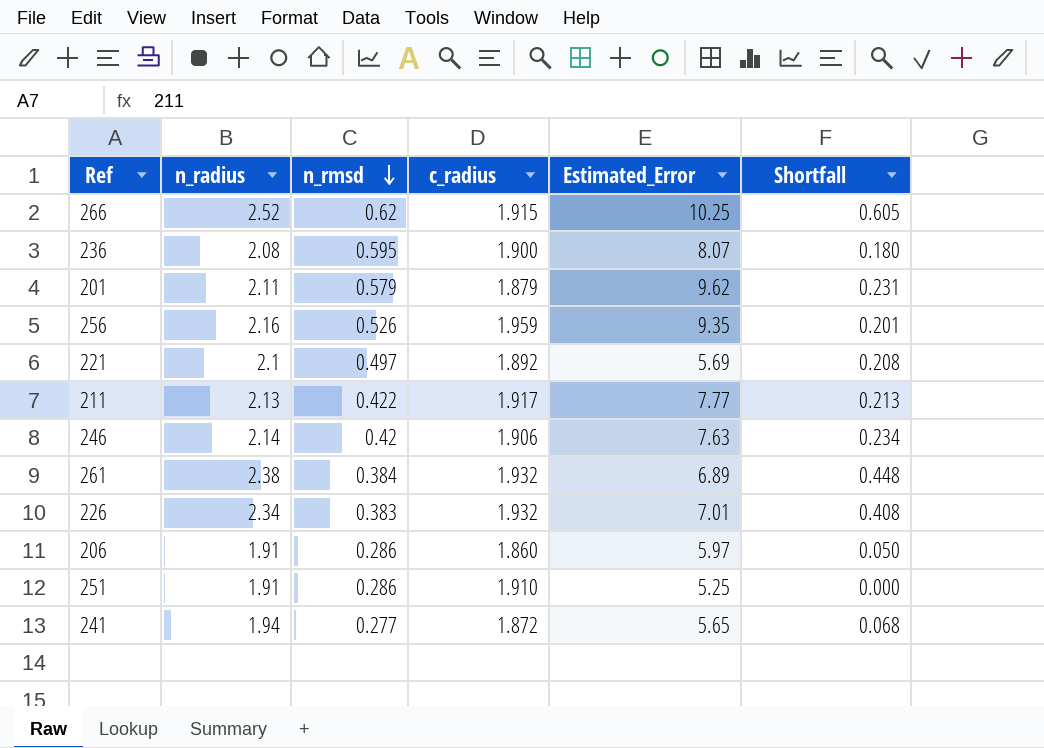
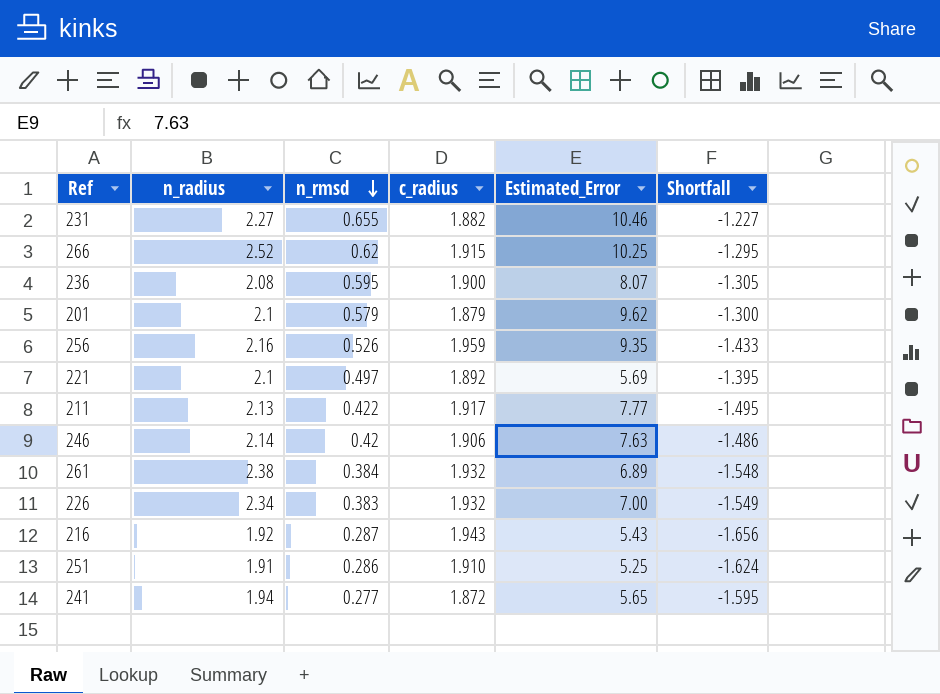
column Shortfall | formula: [n_radius] - [c_radius] -> [n_rmsd] - [c_radius]
row 206: 1.91 | 0.286 | 1.860 | 5.97 | 0.050 -> none
row 231: none -> 2.27 | 0.655 | 1.882 | 10.46 | -1.227
201 | n_radius: 2.11 -> 2.1
226 | Estimated_Error: 7.01 -> 7.00
row 216: none -> 1.92 | 0.287 | 1.943 | 5.43 | -1.656

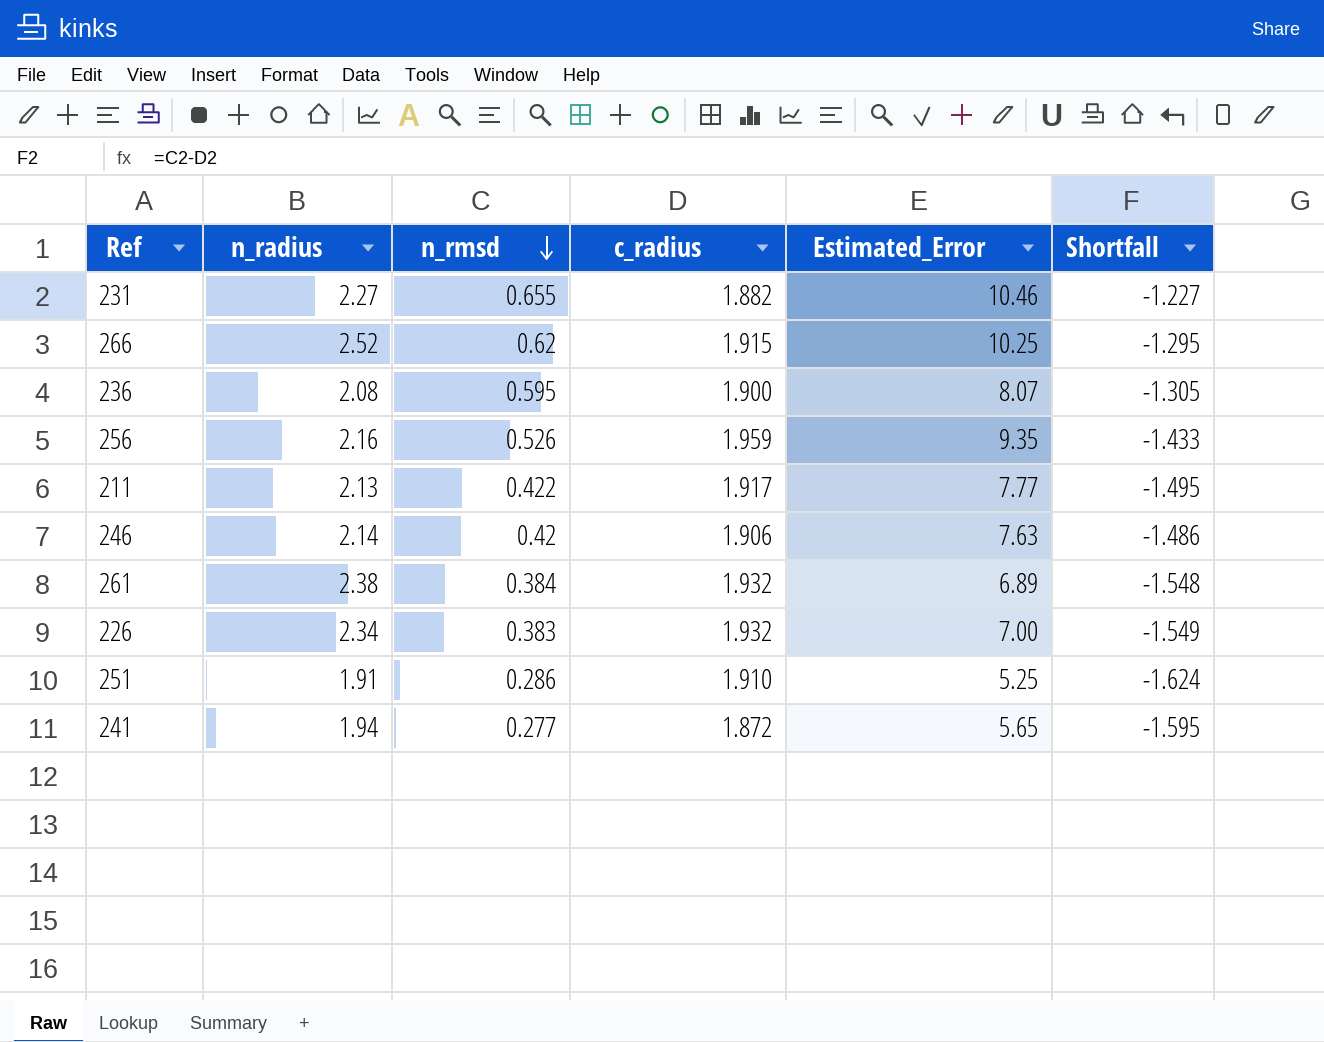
row 201: 2.1 | 0.579 | 1.879 | 9.62 | -1.300 -> none
row 221: 2.1 | 0.497 | 1.892 | 5.69 | -1.395 -> none
row 216: 1.92 | 0.287 | 1.943 | 5.43 | -1.656 -> none

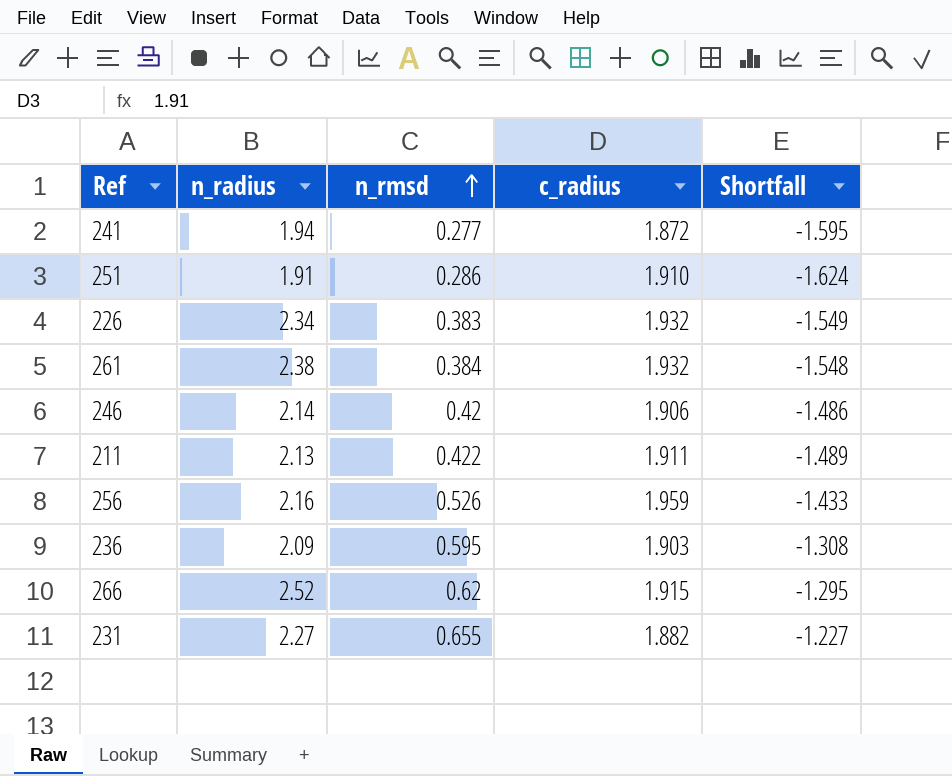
row order: n_rmsd descending -> n_rmsd ascending
column Estimated_Error | position: 5 -> none
211 | c_radius: 1.917 -> 1.911
211 | Shortfall: -1.495 -> -1.489
236 | n_radius: 2.08 -> 2.09
236 | c_radius: 1.900 -> 1.903
236 | Shortfall: -1.305 -> -1.308

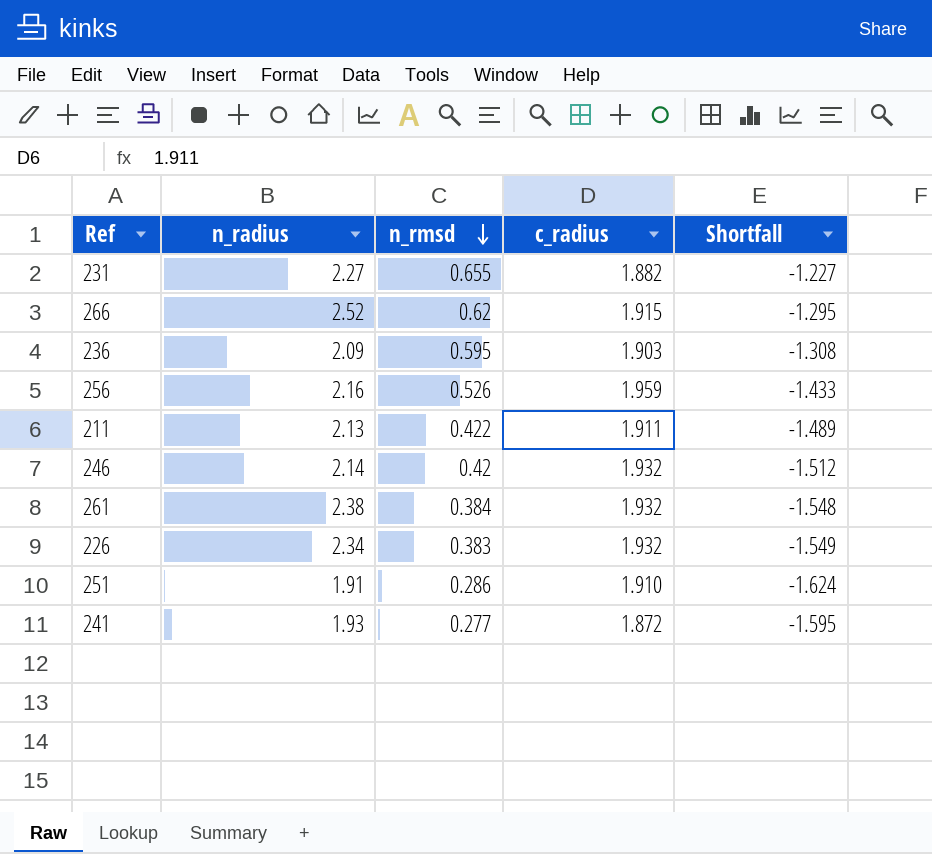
row order: n_rmsd ascending -> n_rmsd descending
246 | c_radius: 1.906 -> 1.932
246 | Shortfall: -1.486 -> -1.512
241 | n_radius: 1.94 -> 1.93

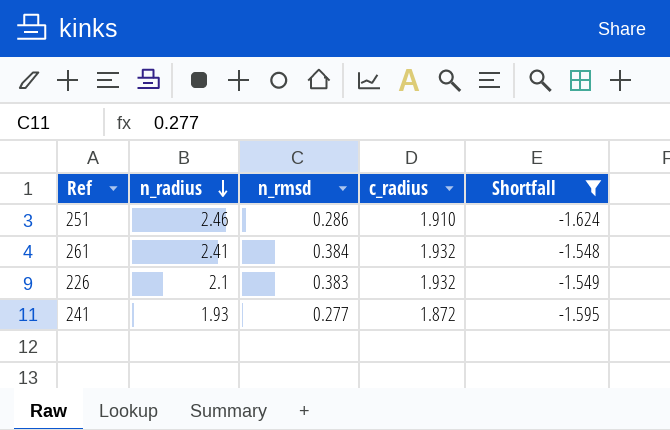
filter: none -> Shortfall <= -1.548
row order: n_rmsd descending -> n_radius descending
251 | n_radius: 1.91 -> 2.46
261 | n_radius: 2.38 -> 2.41
226 | n_radius: 2.34 -> 2.1

